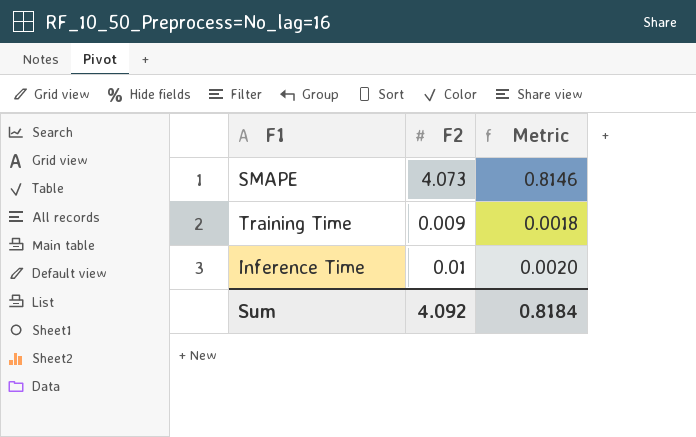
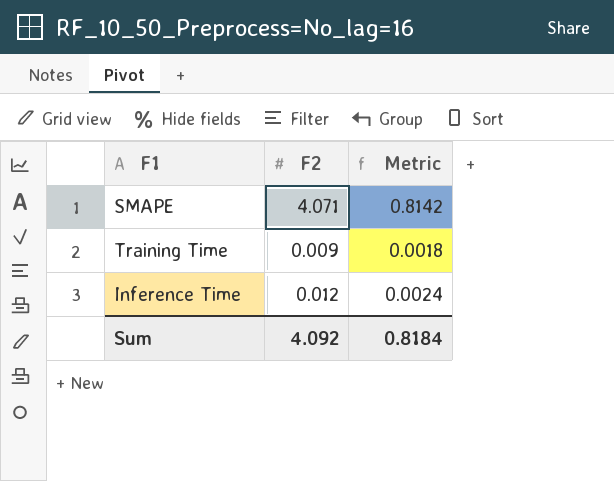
SMAPE | F2: 4.073 -> 4.071
SMAPE | Metric: 0.8146 -> 0.8142
Inference Time | F2: 0.01 -> 0.012
Inference Time | Metric: 0.0020 -> 0.0024

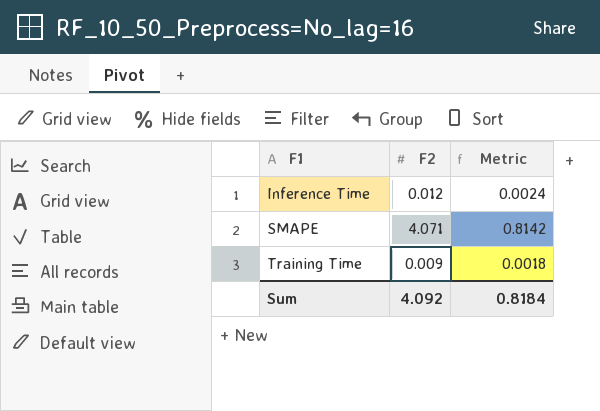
row order: none -> F1 ascending

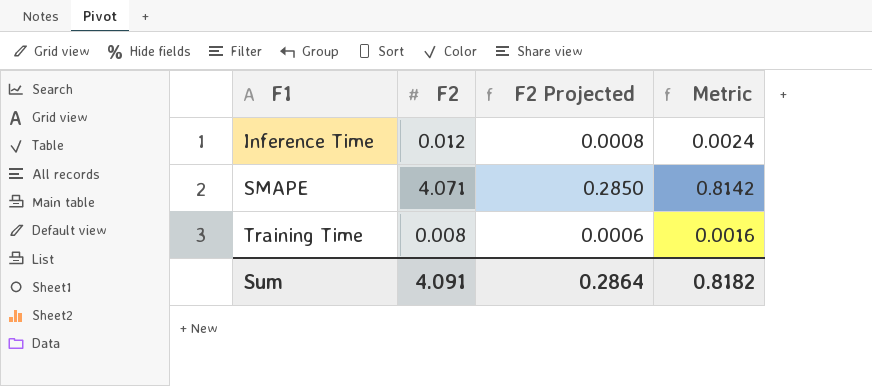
column F2 Projected | formula: none -> [F2] * 0.07
Training Time | F2: 0.009 -> 0.008
Training Time | Metric: 0.0018 -> 0.0016
Sum | F2: 4.092 -> 4.091
Sum | Metric: 0.8184 -> 0.8182

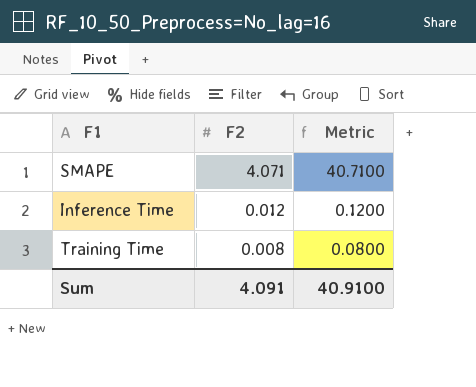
row order: F1 ascending -> F2 descending
column F2 Projected | formula: [F2] * 0.07 -> none
column Metric | formula: [F2] * 0.2 -> [F2] * 10
Sum | Metric: 0.8182 -> 40.9100

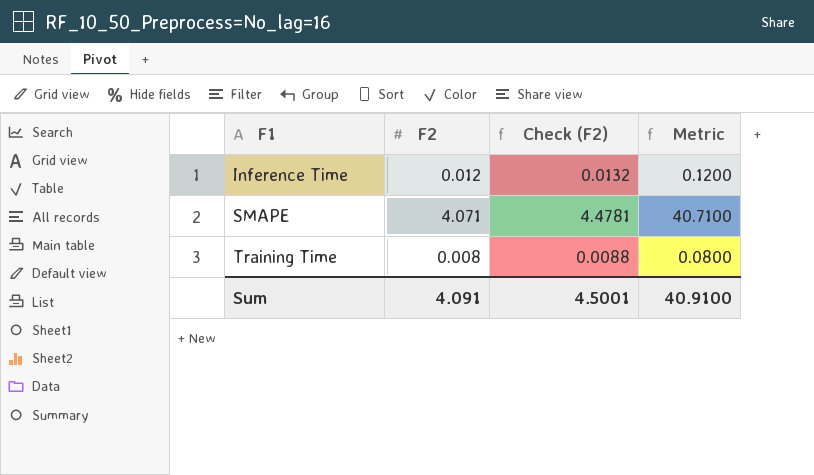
row order: F2 descending -> F1 ascending
column Check (F2) | formula: none -> [F2] * 1.1

